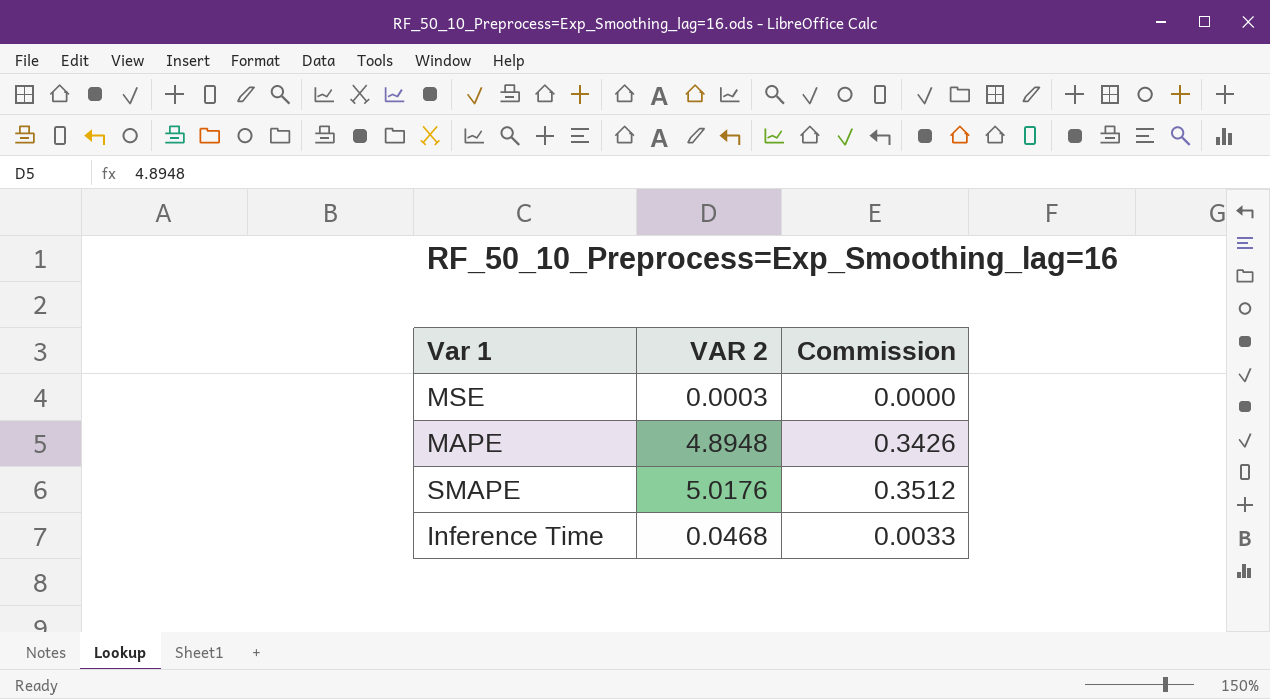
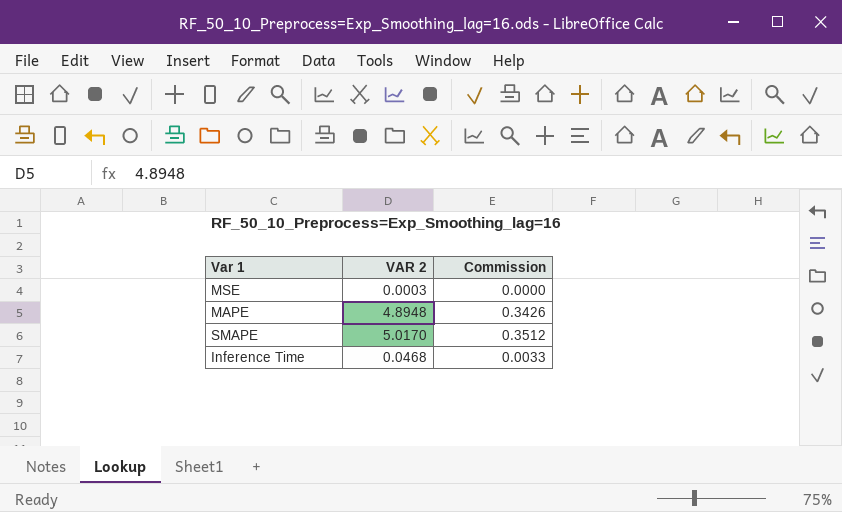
SMAPE | VAR 2: 5.0176 -> 5.0170

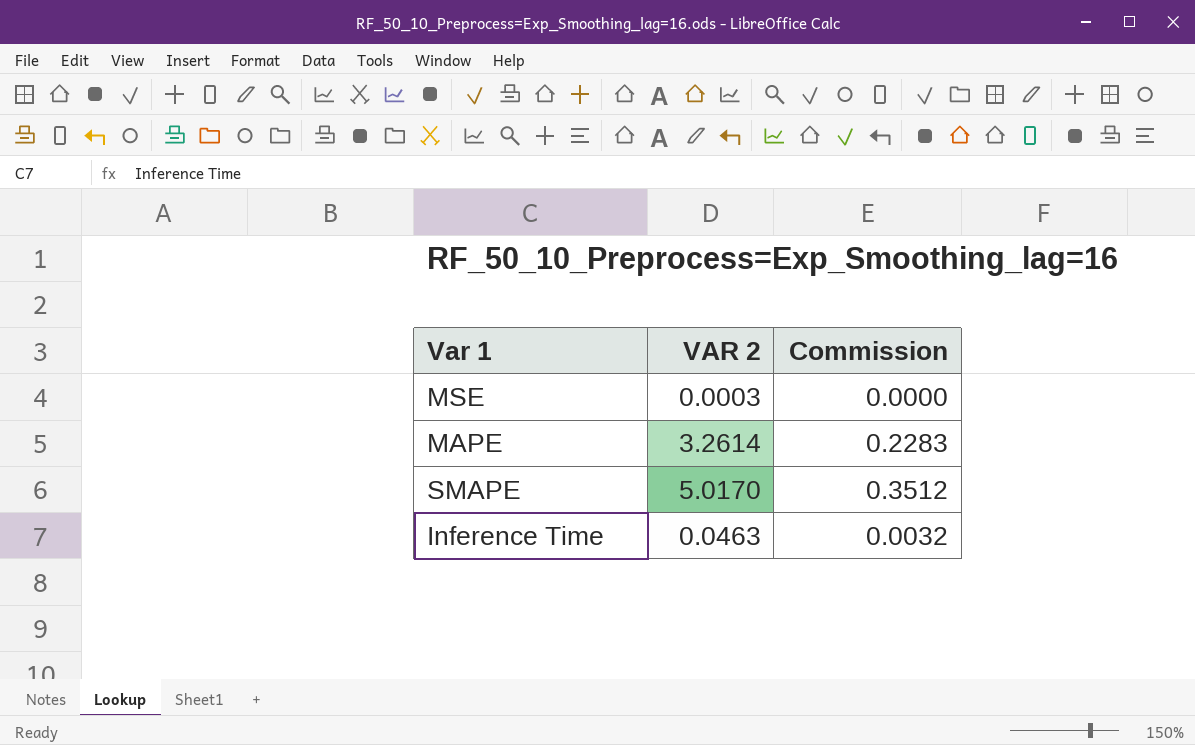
MAPE | VAR 2: 4.8948 -> 3.2614
MAPE | Commission: 0.3426 -> 0.2283
Inference Time | VAR 2: 0.0468 -> 0.0463
Inference Time | Commission: 0.0033 -> 0.0032

